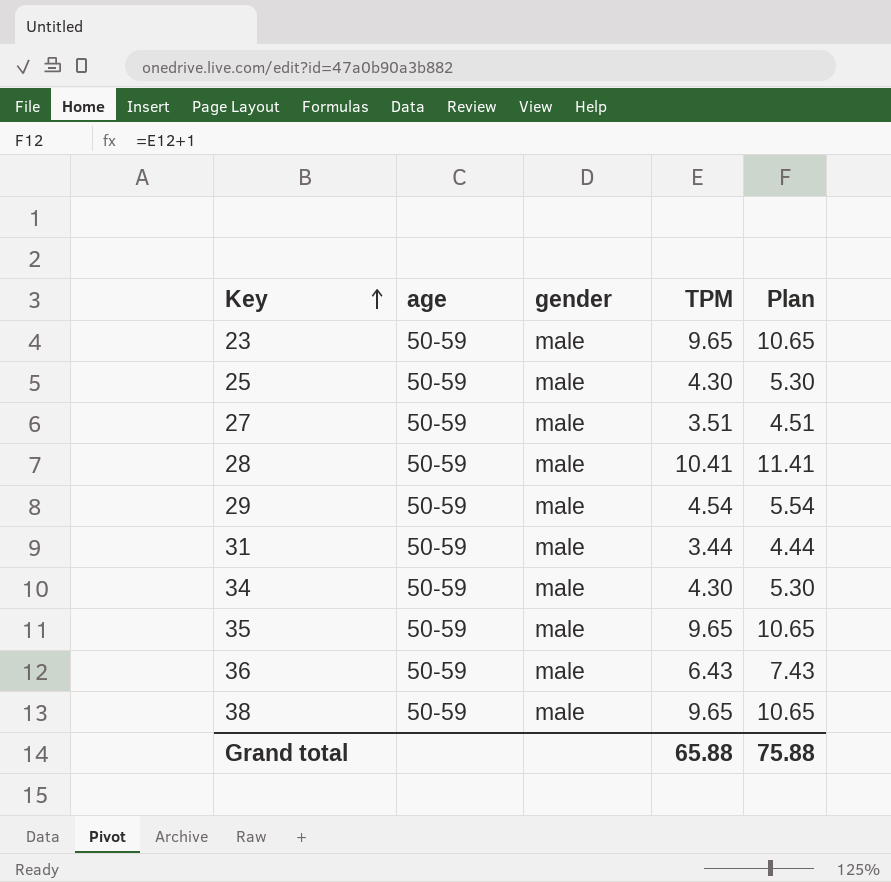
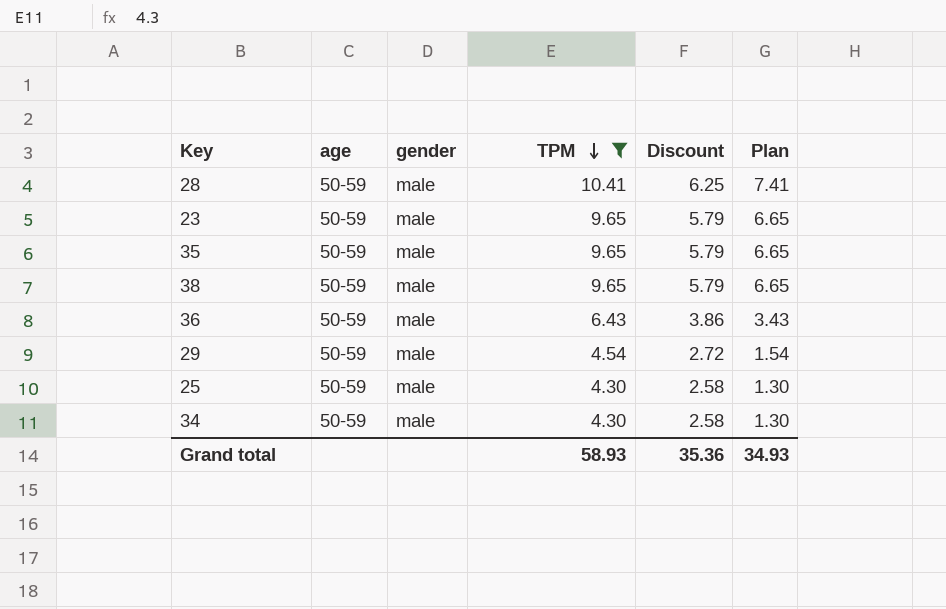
filter: none -> TPM >= 4.30
row order: Key ascending -> TPM descending
column Discount | formula: none -> [TPM] * 0.6
column Plan | formula: [TPM] + 1 -> [TPM] - 3
Grand total | TPM: 65.88 -> 58.93
Grand total | Plan: 75.88 -> 34.93

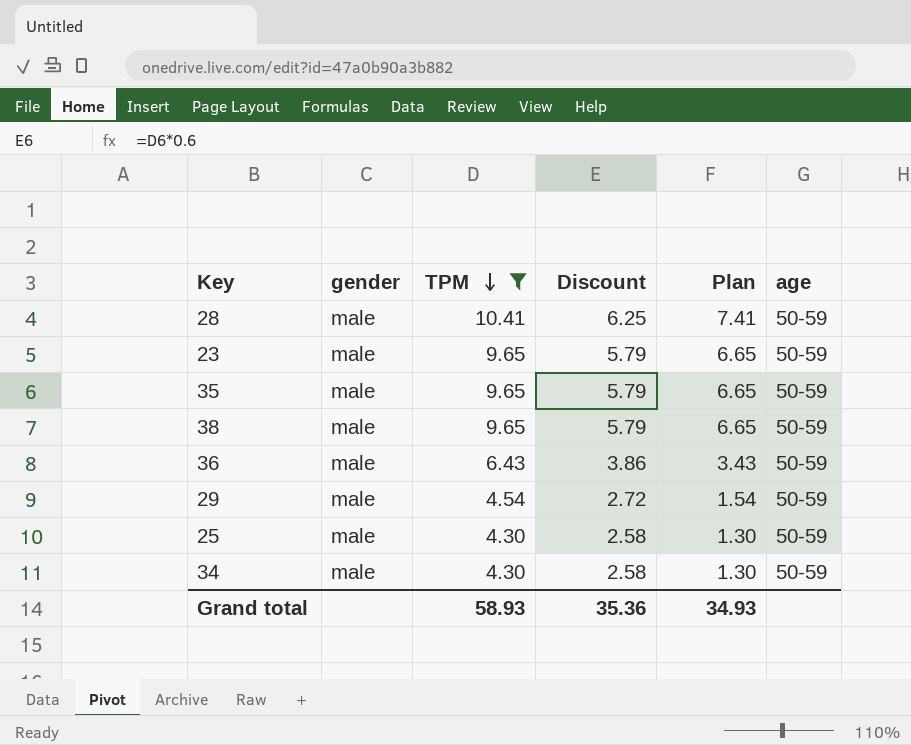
column age | position: 2 -> 6

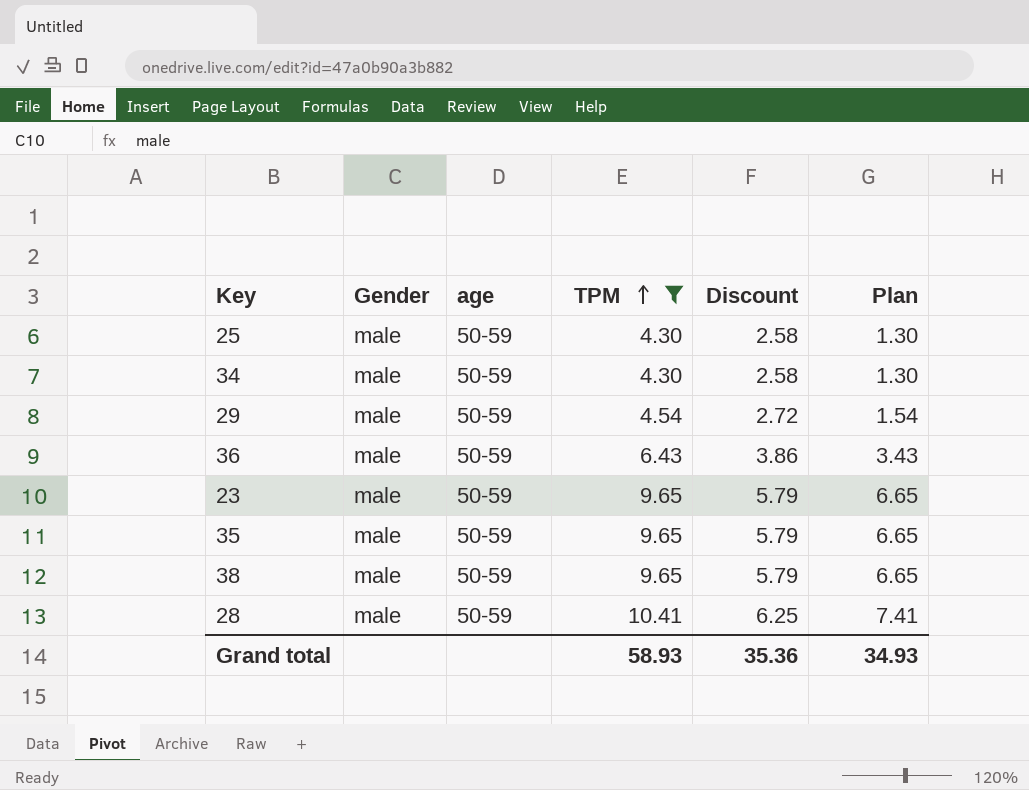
row order: TPM descending -> TPM ascending
column name: gender -> Gender
column age | position: 6 -> 3

